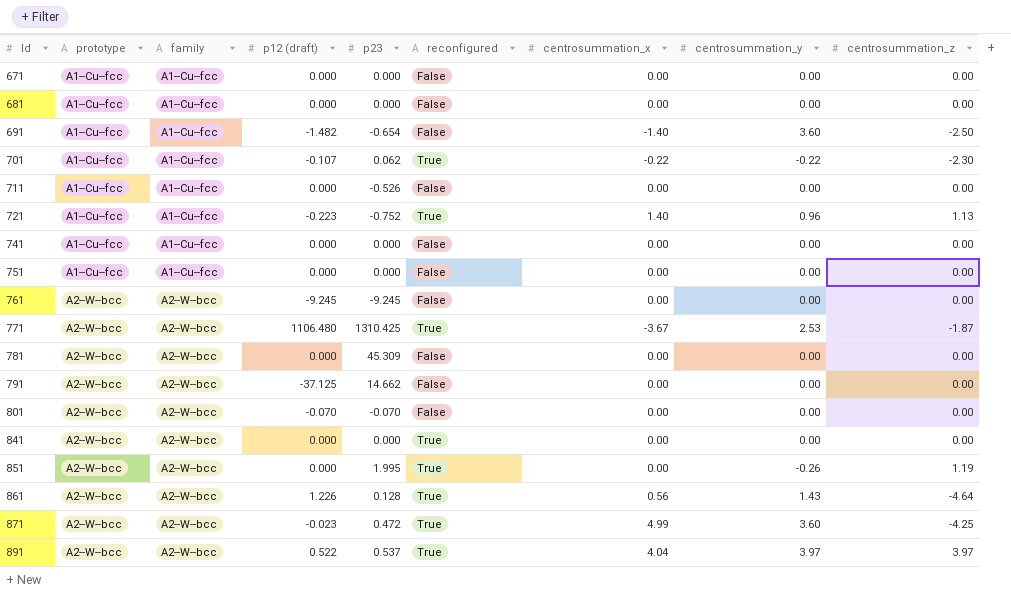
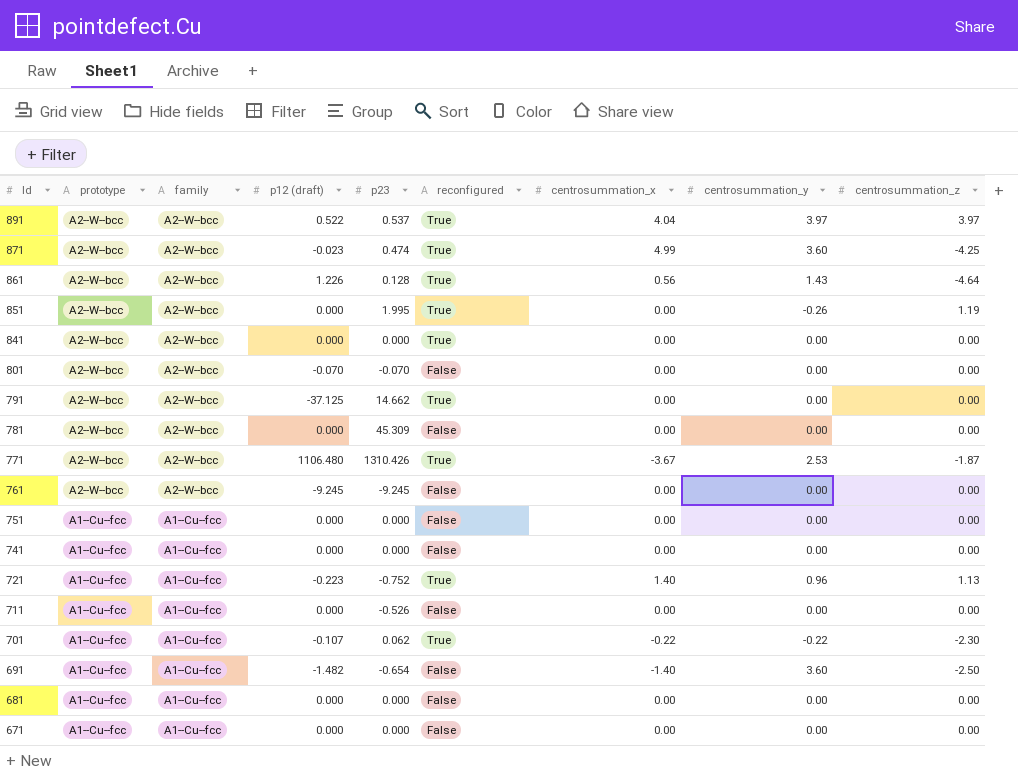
row order: Id ascending -> Id descending
871 | p23: 0.472 -> 0.474
791 | reconfigured: False -> True
771 | p23: 1310.425 -> 1310.426

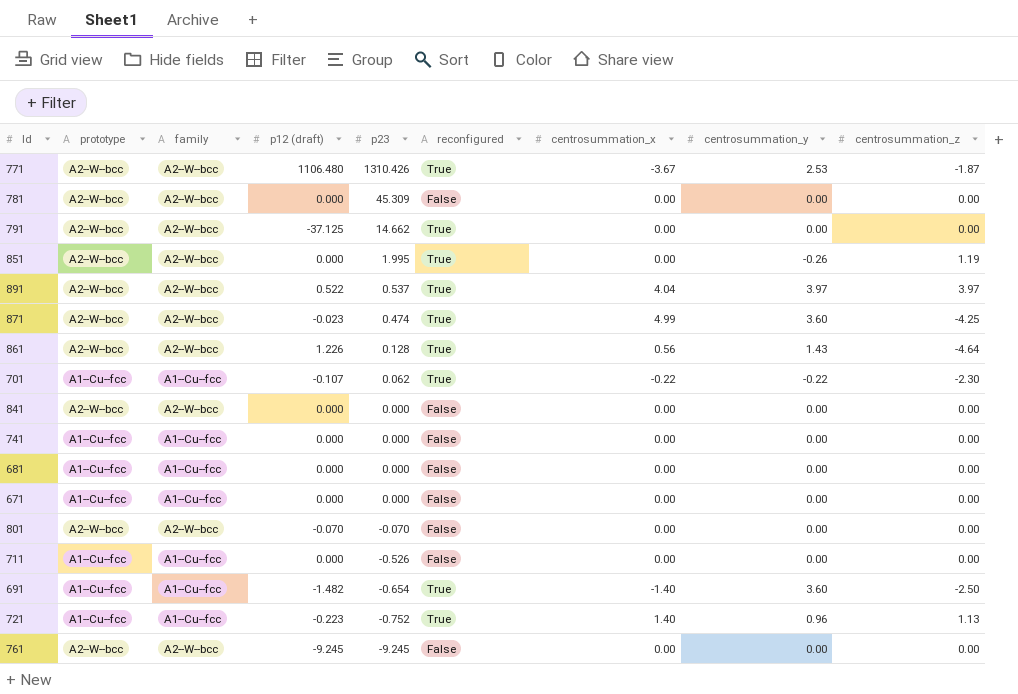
row order: Id descending -> p23 descending
row 751: A1--Cu--fcc | A1--Cu--fcc | 0.000 | 0.000 | False | 0.00 | 0.00 | 0.00 -> none
841 | reconfigured: True -> False
691 | reconfigured: False -> True

